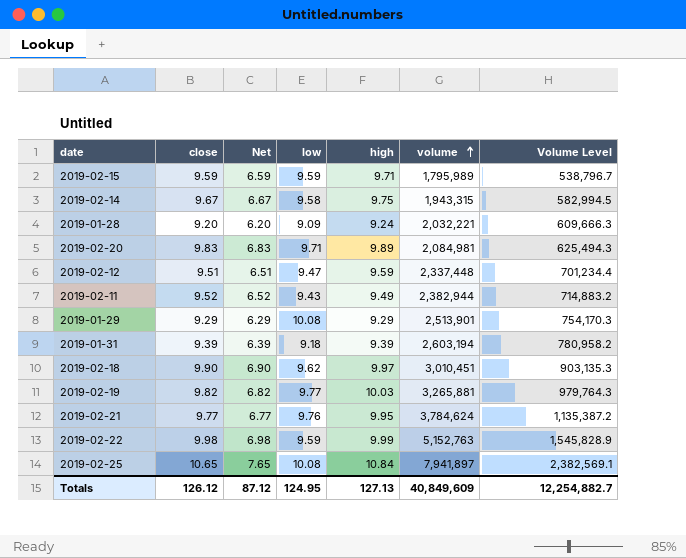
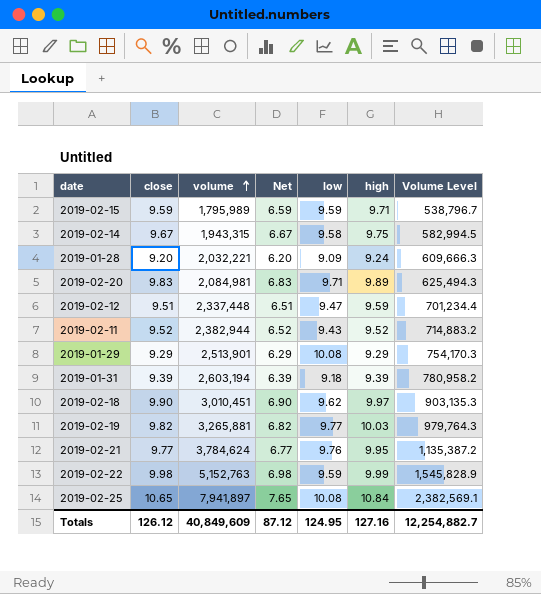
column volume | position: 6 -> 3
2019-02-11 | high: 9.49 -> 9.52
Totals | high: 127.13 -> 127.16

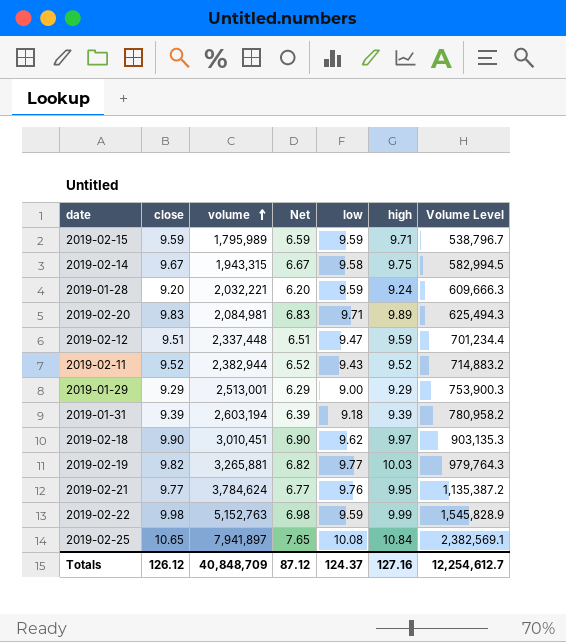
2019-01-28 | low: 9.09 -> 9.59
2019-01-29 | volume: 2,513,901 -> 2,513,001
2019-01-29 | low: 10.08 -> 9.00
2019-01-29 | Volume Level: 754,170.3 -> 753,900.3
Totals | volume: 40,849,609 -> 40,848,709
Totals | low: 124.95 -> 124.37
Totals | Volume Level: 12,254,882.7 -> 12,254,612.7

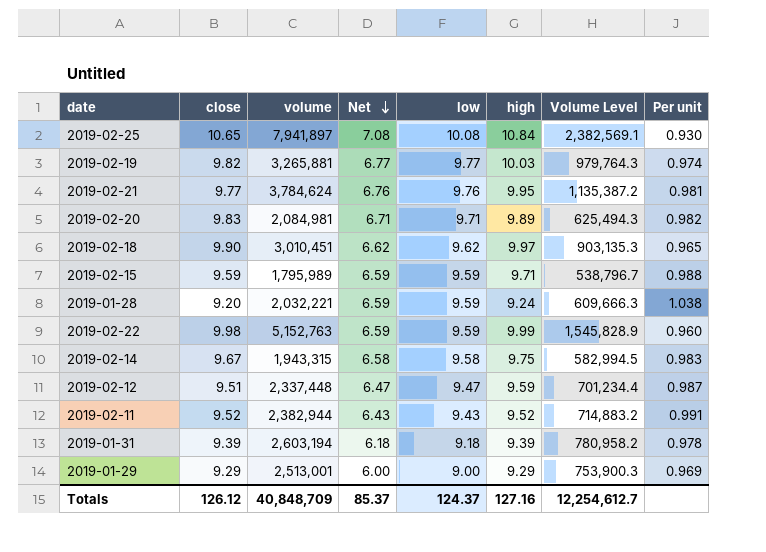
row order: volume ascending -> Net descending
column Net | formula: [close] - 3 -> [low] - 3
column Per unit | formula: none -> [low] / [high]
Totals | Net: 87.12 -> 85.37

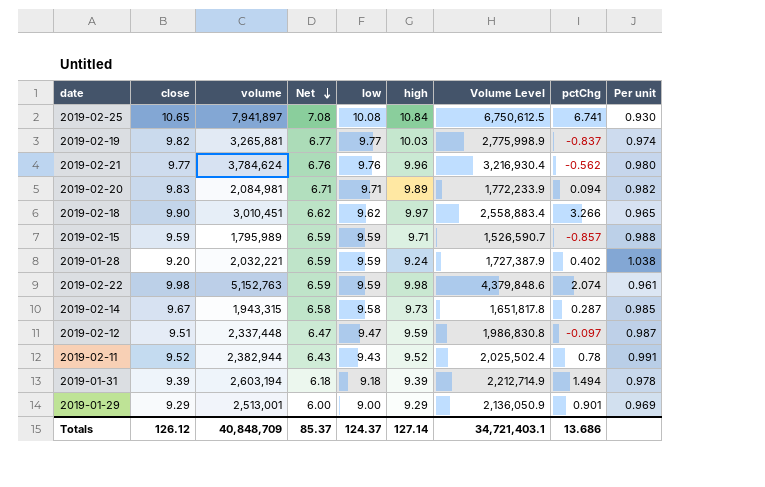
column Volume Level | formula: [volume] * 0.3 -> [volume] * 0.85
column pctChg | position: none -> 8
2019-02-21 | high: 9.95 -> 9.96
2019-02-21 | Per unit: 0.981 -> 0.980
2019-02-22 | high: 9.99 -> 9.98
2019-02-22 | Per unit: 0.960 -> 0.961
2019-02-14 | high: 9.75 -> 9.73
2019-02-14 | Per unit: 0.983 -> 0.985
Totals | high: 127.16 -> 127.14
Totals | Volume Level: 12,254,612.7 -> 34,721,403.1

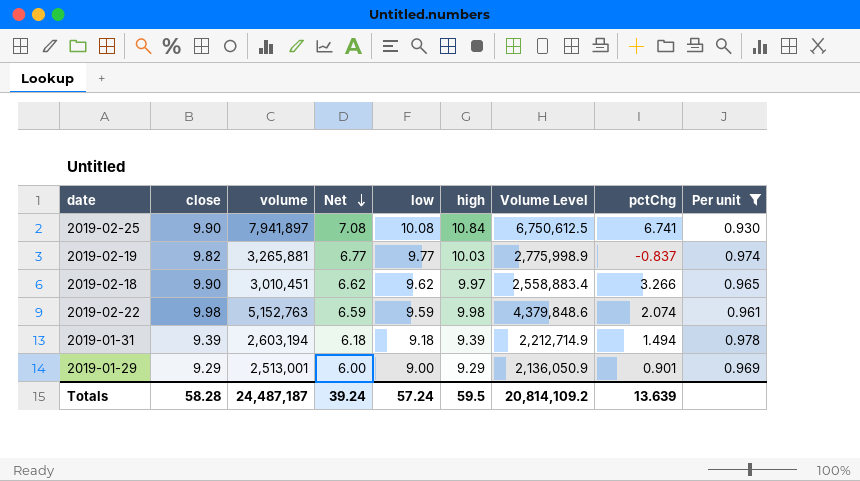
filter: none -> Per unit <= 0.978
2019-02-25 | close: 10.65 -> 9.90
Totals | close: 126.12 -> 58.28
Totals | volume: 40,848,709 -> 24,487,187
Totals | Net: 85.37 -> 39.24
Totals | low: 124.37 -> 57.24
Totals | high: 127.14 -> 59.5
Totals | Volume Level: 34,721,403.1 -> 20,814,109.2
Totals | pctChg: 13.686 -> 13.639

